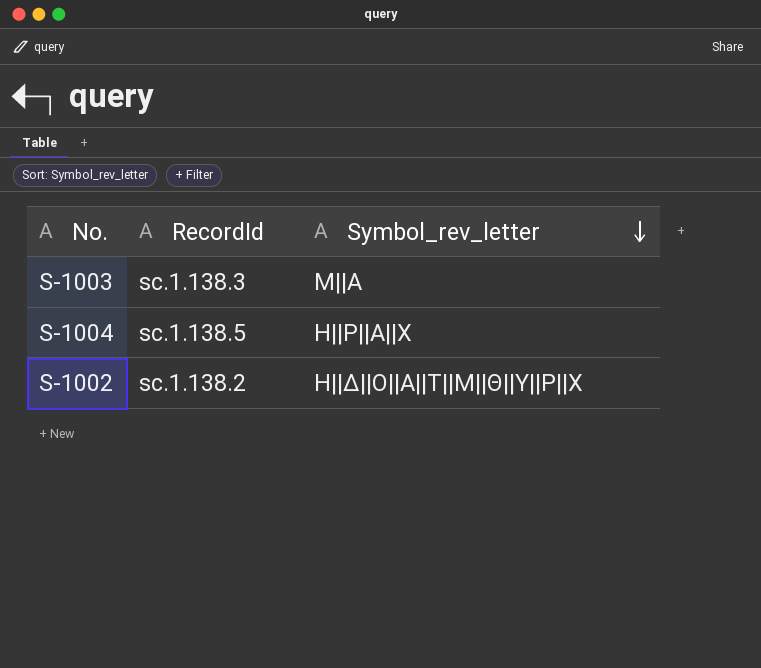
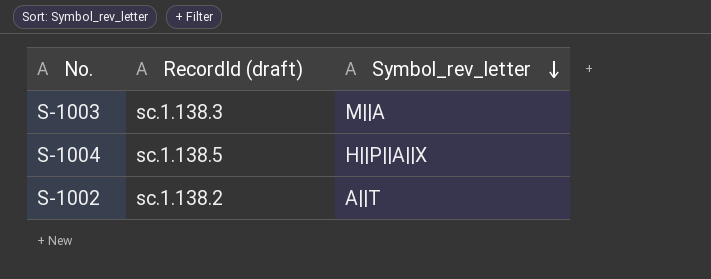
column name: RecordId -> RecordId (draft)
S-1002 | Symbol_rev_letter: Η||Δ||Ο||Α||Τ||Μ||Θ||Υ||Ρ||Χ -> Α||Τ

